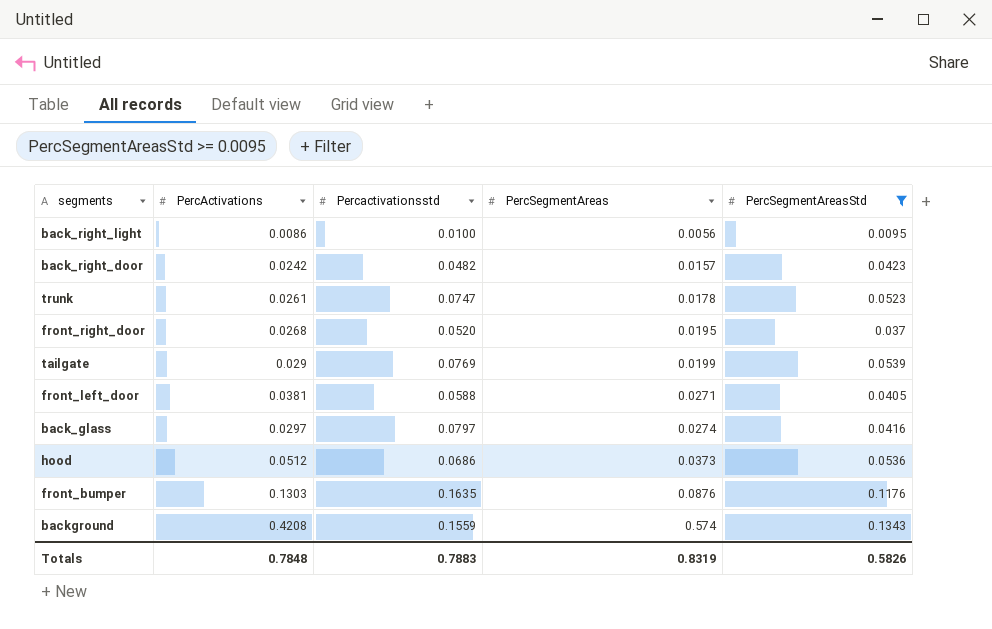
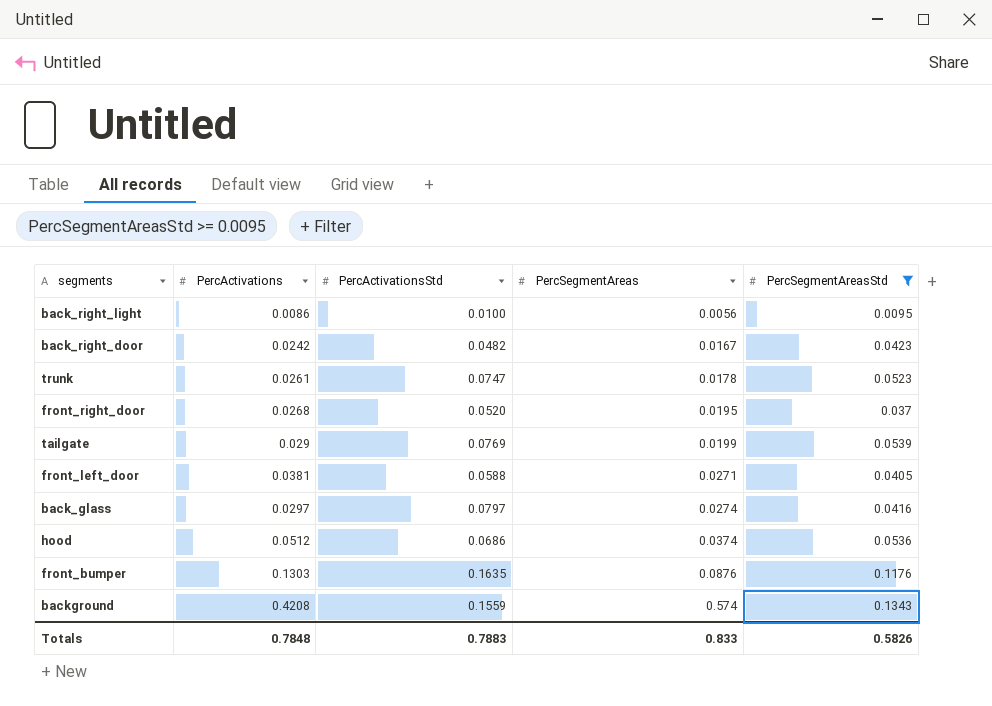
column name: Percactivationsstd -> PercActivationsStd
back_right_door | PercSegmentAreas: 0.0157 -> 0.0167
hood | PercSegmentAreas: 0.0373 -> 0.0374
Totals | PercSegmentAreas: 0.8319 -> 0.833

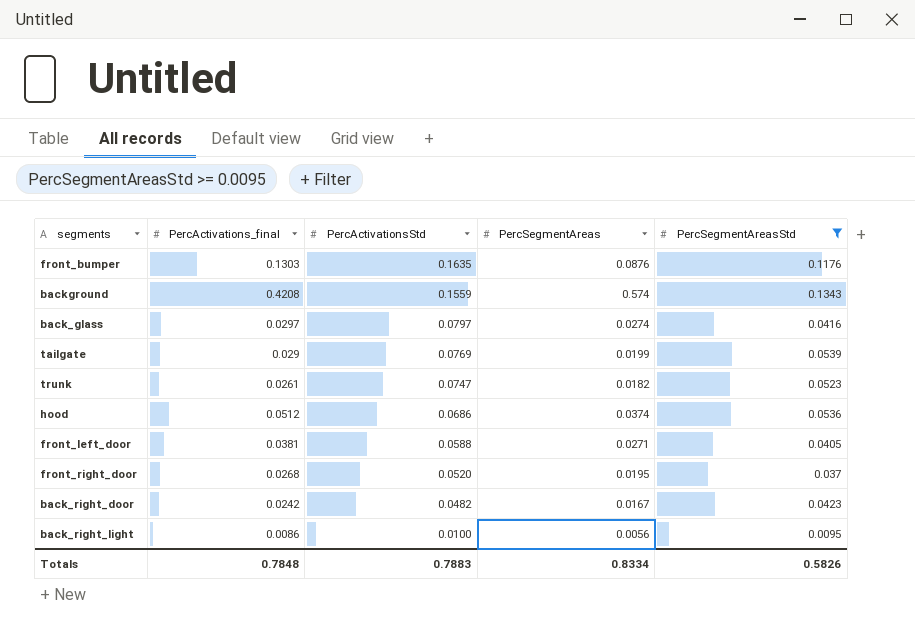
row order: PercSegmentAreas ascending -> PercActivationsStd descending
column name: PercActivations -> PercActivations_final
trunk | PercSegmentAreas: 0.0178 -> 0.0182
Totals | PercSegmentAreas: 0.833 -> 0.8334

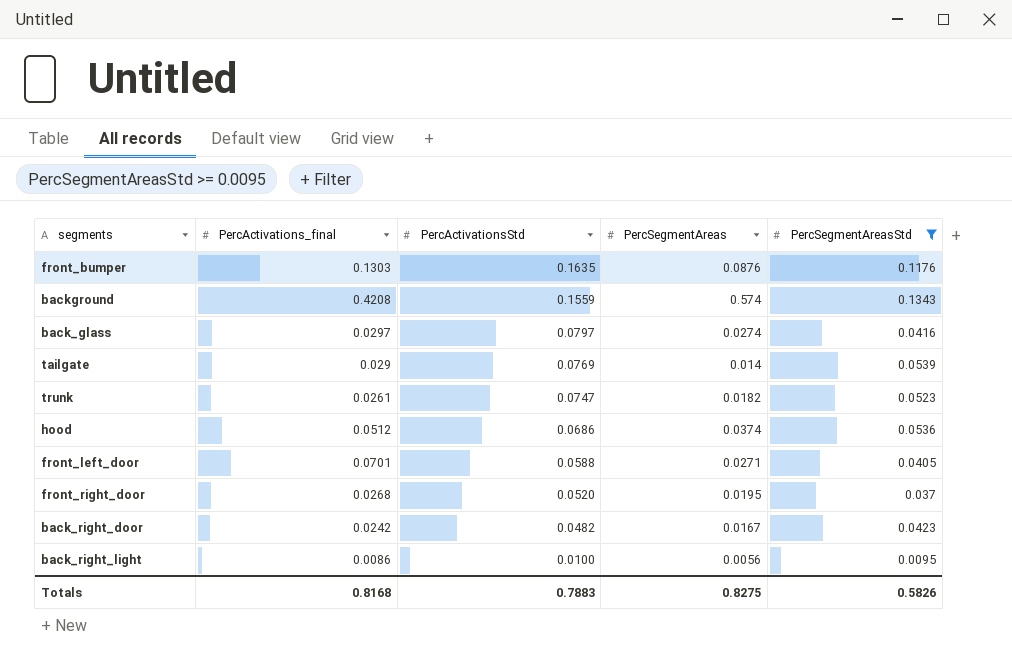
tailgate | PercSegmentAreas: 0.0199 -> 0.014
front_left_door | PercActivations_final: 0.0381 -> 0.0701
Totals | PercActivations_final: 0.7848 -> 0.8168
Totals | PercSegmentAreas: 0.8334 -> 0.8275

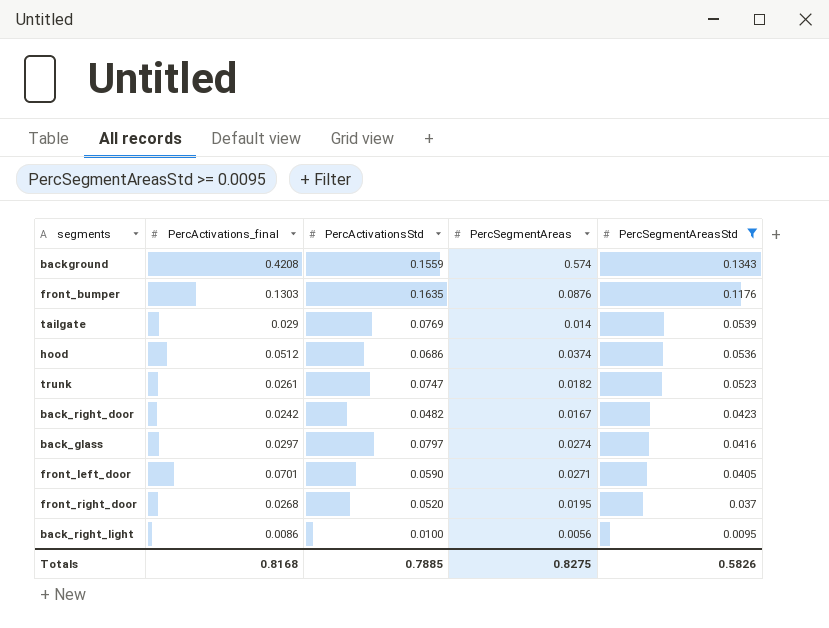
row order: PercActivationsStd descending -> PercSegmentAreasStd descending
front_left_door | PercActivationsStd: 0.0588 -> 0.0590
Totals | PercActivationsStd: 0.7883 -> 0.7885

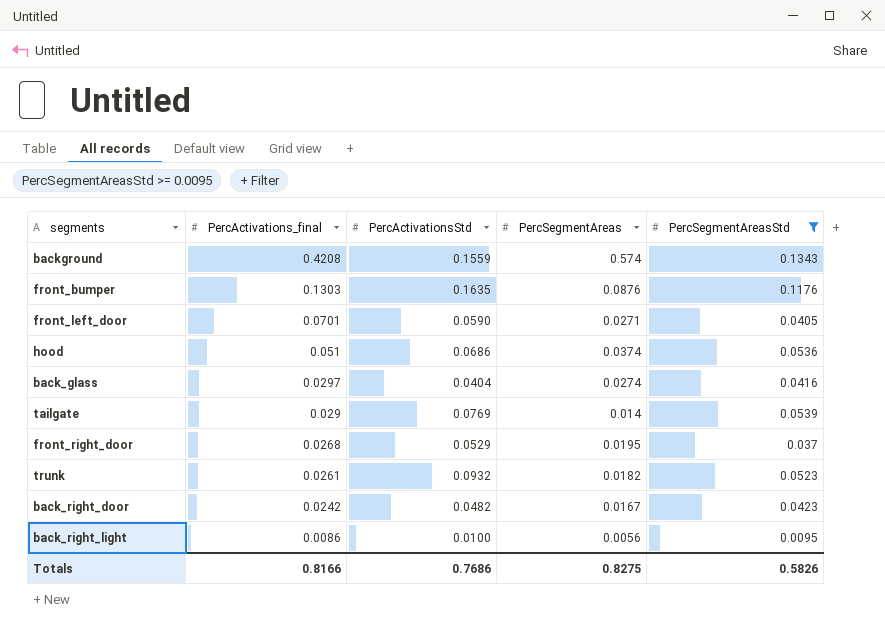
row order: PercSegmentAreasStd descending -> PercActivations_final descending
hood | PercActivations_final: 0.0512 -> 0.051
back_glass | PercActivationsStd: 0.0797 -> 0.0404
front_right_door | PercActivationsStd: 0.0520 -> 0.0529
trunk | PercActivationsStd: 0.0747 -> 0.0932
Totals | PercActivations_final: 0.8168 -> 0.8166
Totals | PercActivationsStd: 0.7885 -> 0.7686

